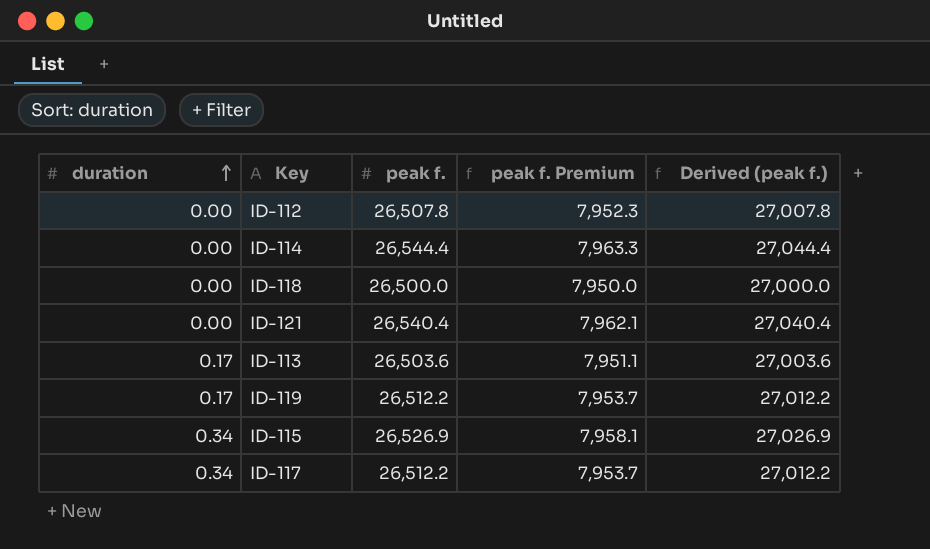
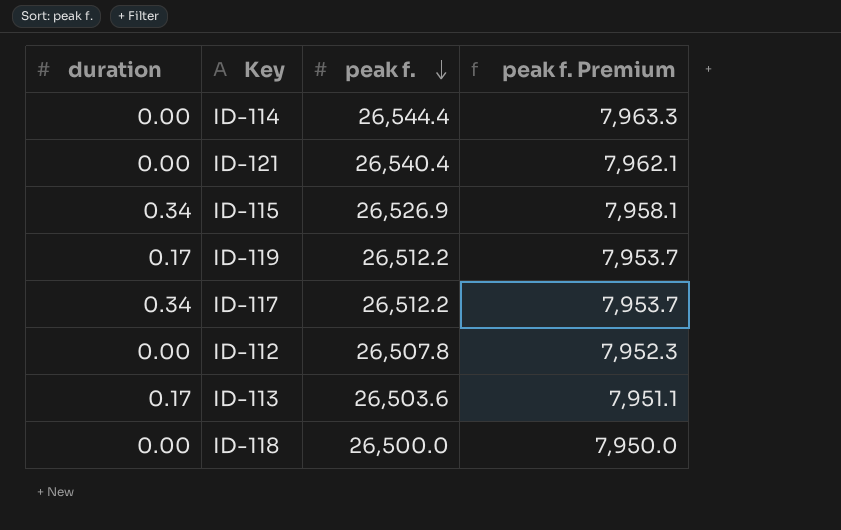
row order: duration ascending -> peak f. descending
column Derived (peak f.) | formula: [peak f.] + 500 -> none

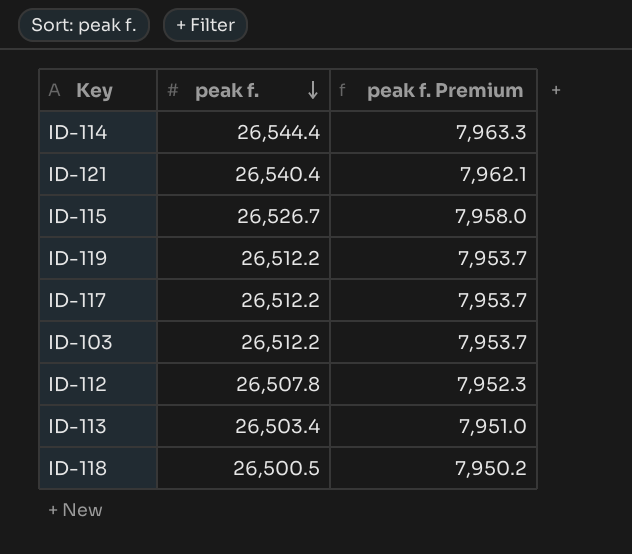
column duration | position: 1 -> none
ID-115 | peak f.: 26,526.9 -> 26,526.7
ID-115 | peak f. Premium: 7,958.1 -> 7,958.0
row ID-103: none -> 26,512.2 | 7,953.7
ID-113 | peak f.: 26,503.6 -> 26,503.4
ID-113 | peak f. Premium: 7,951.1 -> 7,951.0
ID-118 | peak f.: 26,500.0 -> 26,500.5
ID-118 | peak f. Premium: 7,950.0 -> 7,950.2

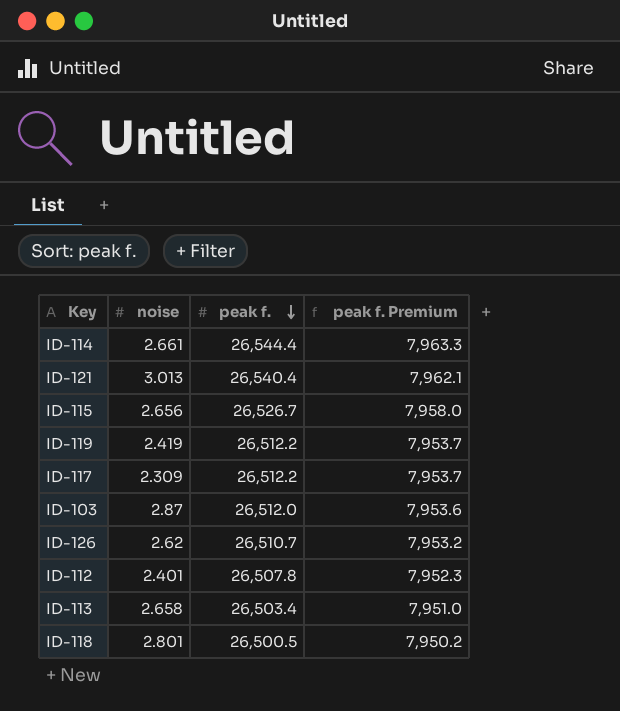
column noise | position: none -> 2
ID-103 | peak f.: 26,512.2 -> 26,512.0
ID-103 | peak f. Premium: 7,953.7 -> 7,953.6
row ID-126: none -> 2.62 | 26,510.7 | 7,953.2

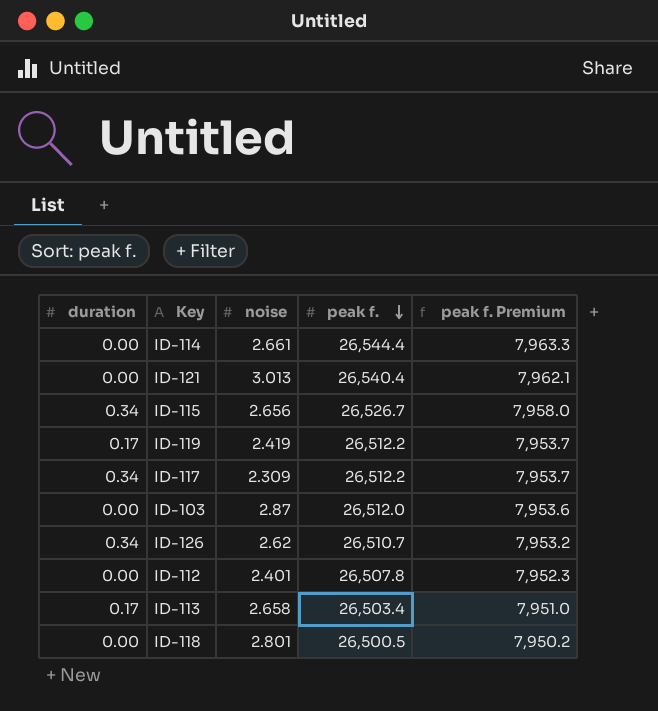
column duration | position: none -> 1

